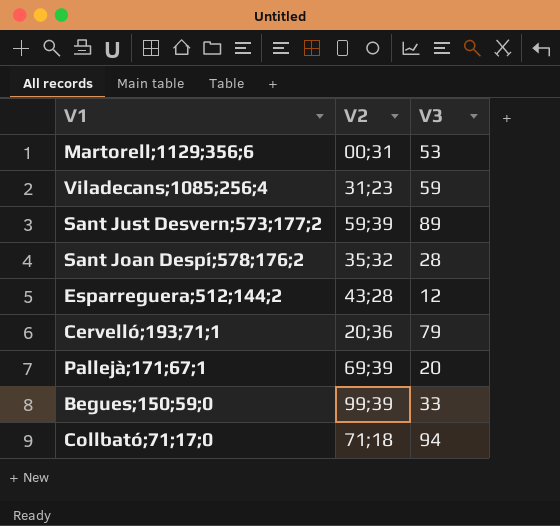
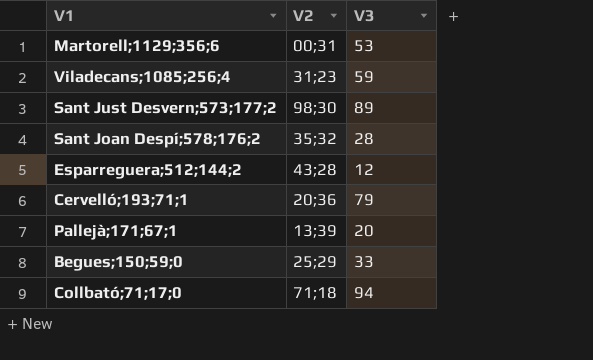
Sant Just Desvern;573;177;2 | V2: 59;39 -> 98;30
Pallejà;171;67;1 | V2: 69;39 -> 13;39
Begues;150;59;0 | V2: 99;39 -> 25;29

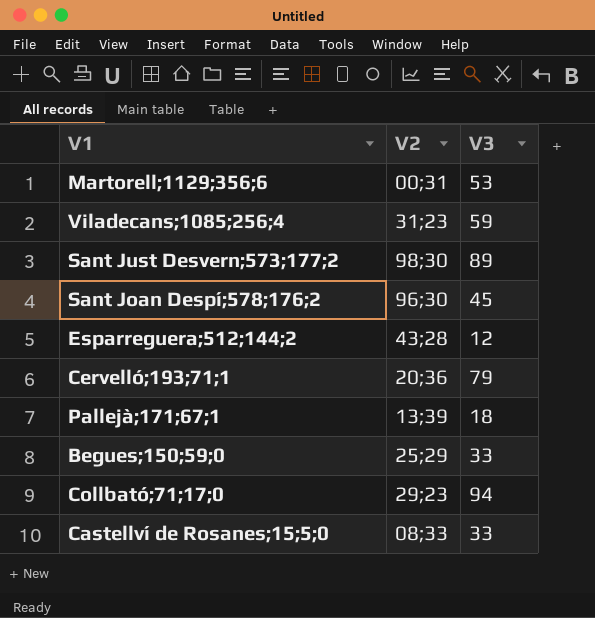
Sant Joan Despí;578;176;2 | V2: 35;32 -> 96;30
Sant Joan Despí;578;176;2 | V3: 28 -> 45
Pallejà;171;67;1 | V3: 20 -> 18
Collbató;71;17;0 | V2: 71;18 -> 29;23
row Castellví de Rosanes;15;5;0: none -> 08;33 | 33

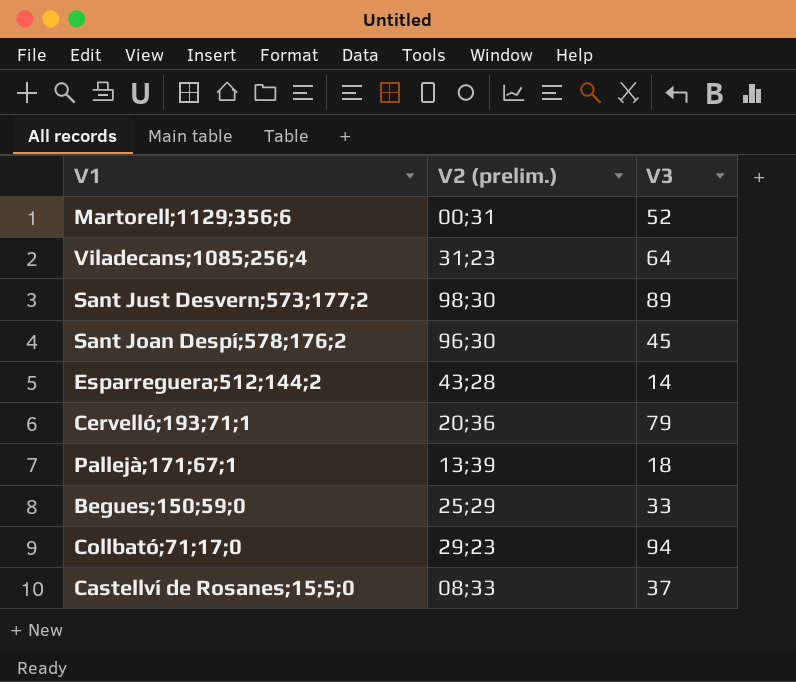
column name: V2 -> V2 (prelim.)
Martorell;1129;356;6 | V3: 53 -> 52
Viladecans;1085;256;4 | V3: 59 -> 64
Esparreguera;512;144;2 | V3: 12 -> 14
Castellví de Rosanes;15;5;0 | V3: 33 -> 37

